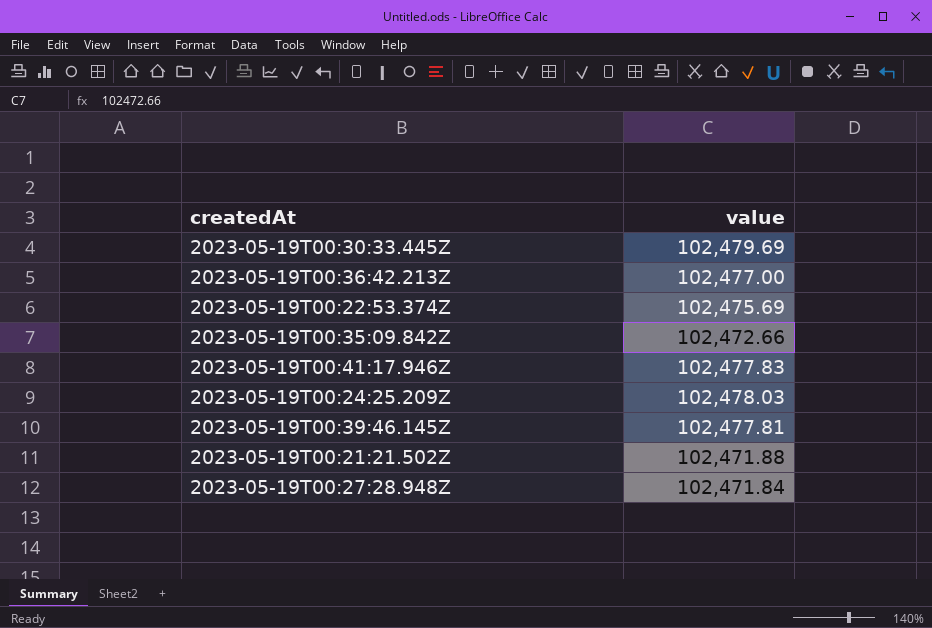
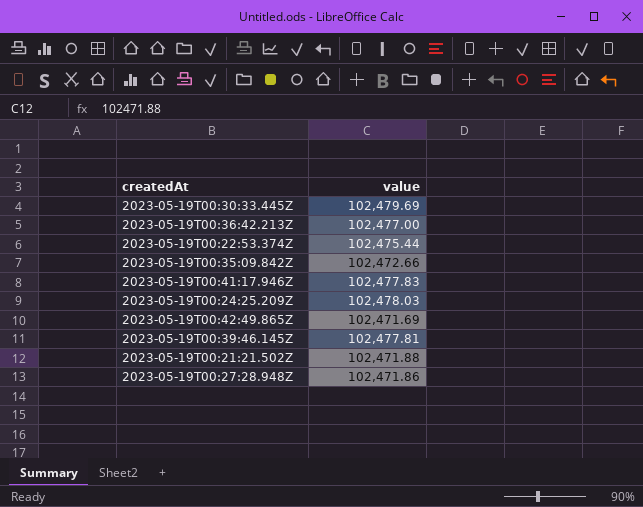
2023-05-19T00:22:53.374Z | value: 102,475.69 -> 102,475.44
row 2023-05-19T00:42:49.865Z: none -> 102,471.69
2023-05-19T00:27:28.948Z | value: 102,471.84 -> 102,471.86

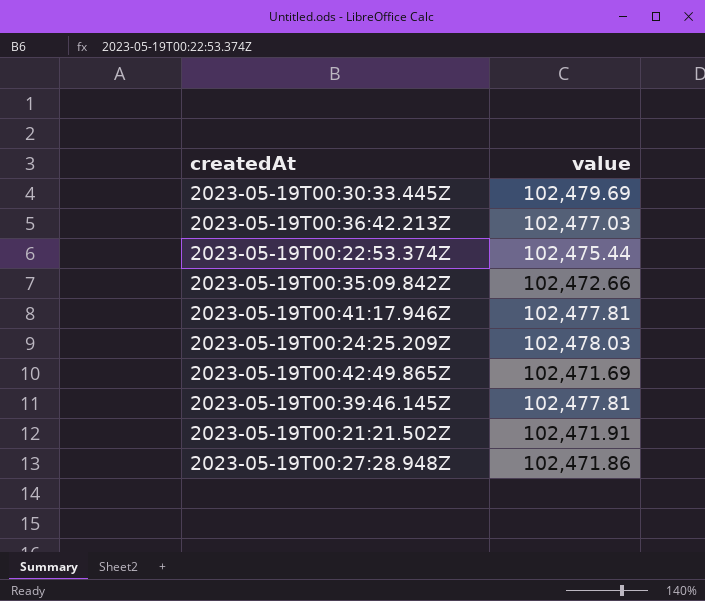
2023-05-19T00:36:42.213Z | value: 102,477.00 -> 102,477.03
2023-05-19T00:41:17.946Z | value: 102,477.83 -> 102,477.81
2023-05-19T00:21:21.502Z | value: 102,471.88 -> 102,471.91

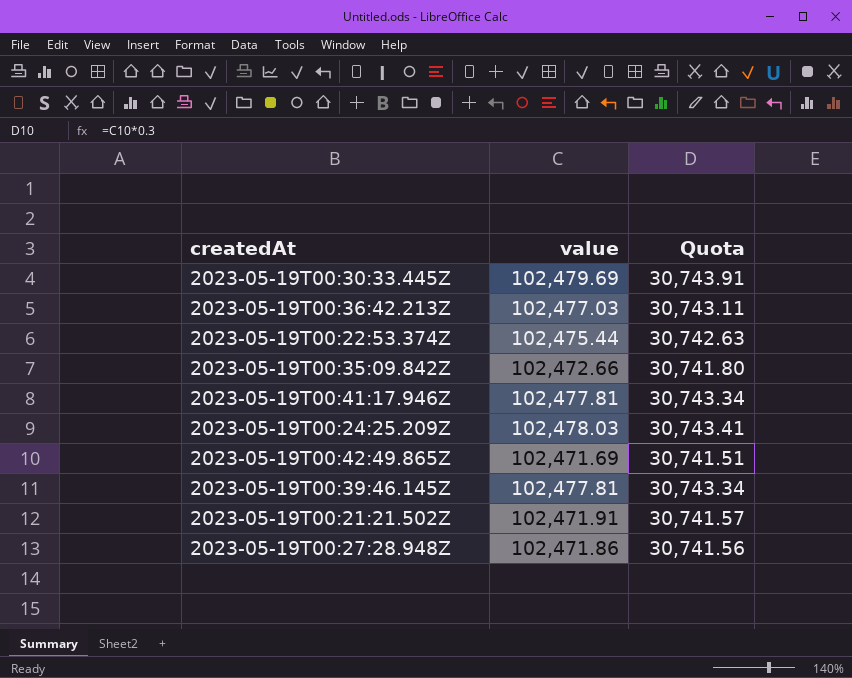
column Quota | formula: none -> [value] * 0.3

